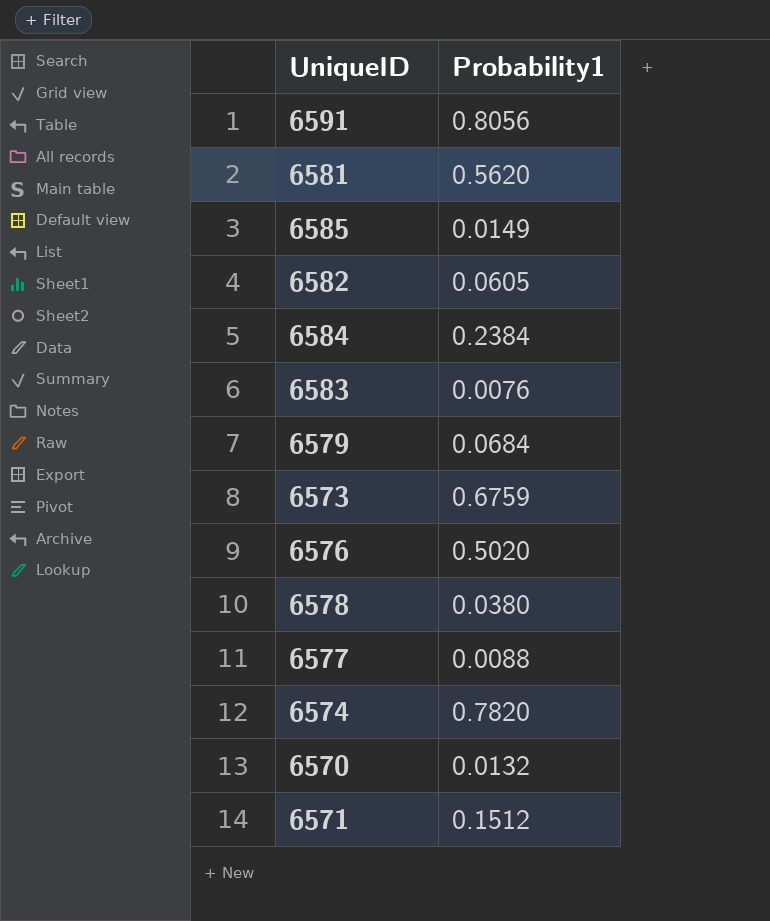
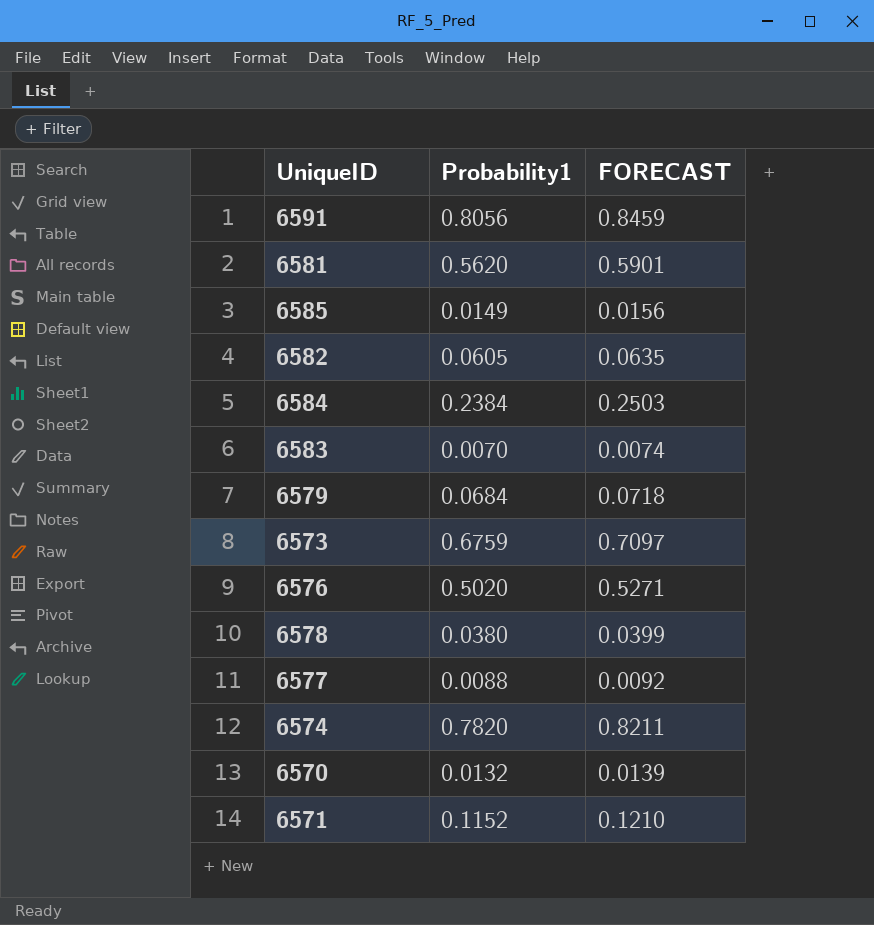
column FORECAST | formula: none -> [Probability1] * 1.05
6583 | Probability1: 0.0076 -> 0.0070
6571 | Probability1: 0.1512 -> 0.1152

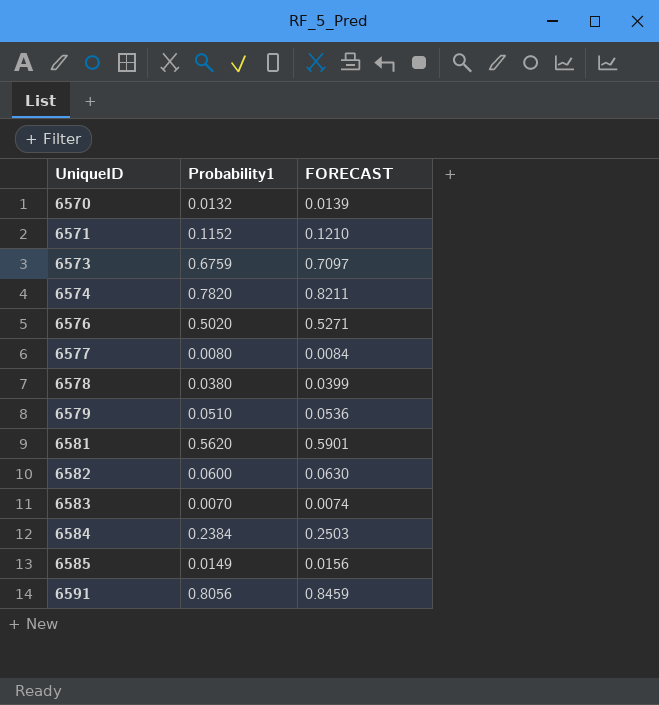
row order: none -> UniqueID ascending
6577 | Probability1: 0.0088 -> 0.0080
6577 | FORECAST: 0.0092 -> 0.0084
6579 | Probability1: 0.0684 -> 0.0510
6579 | FORECAST: 0.0718 -> 0.0536
6582 | Probability1: 0.0605 -> 0.0600
6582 | FORECAST: 0.0635 -> 0.0630

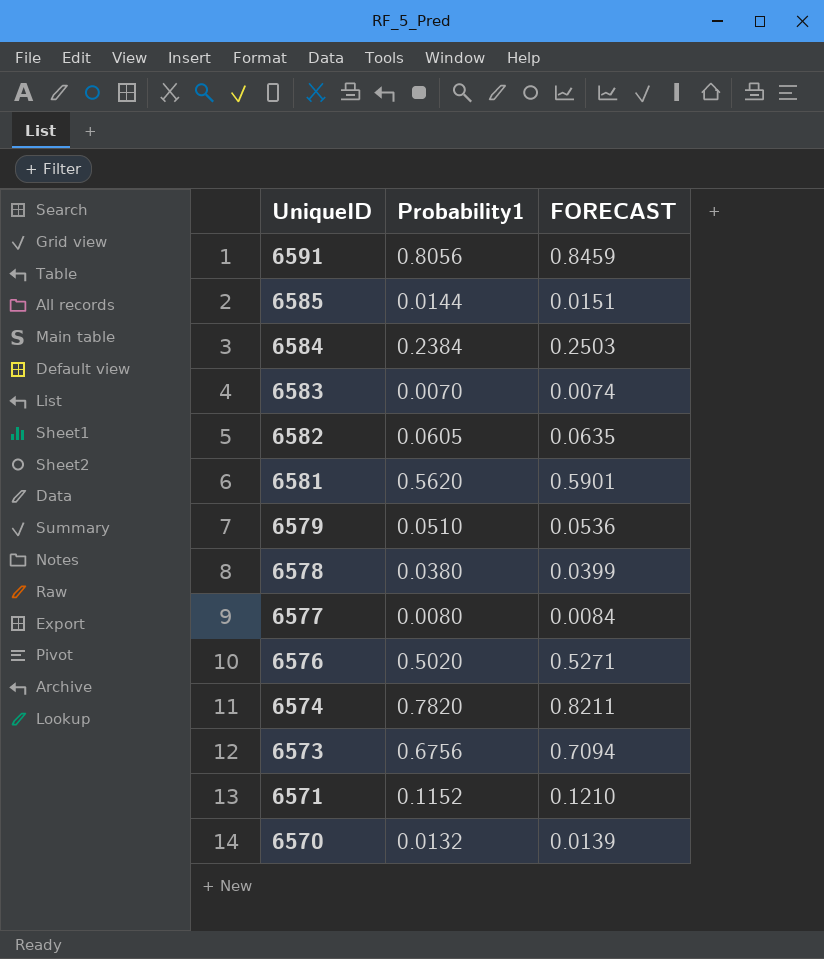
row order: UniqueID ascending -> UniqueID descending
6585 | Probability1: 0.0149 -> 0.0144
6585 | FORECAST: 0.0156 -> 0.0151
6582 | Probability1: 0.0600 -> 0.0605
6582 | FORECAST: 0.0630 -> 0.0635
6573 | Probability1: 0.6759 -> 0.6756
6573 | FORECAST: 0.7097 -> 0.7094

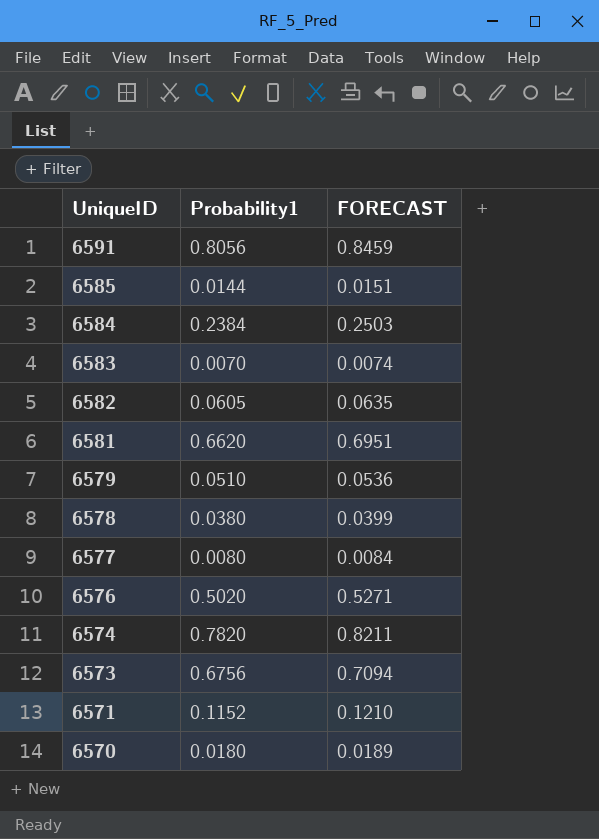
6581 | Probability1: 0.5620 -> 0.6620
6581 | FORECAST: 0.5901 -> 0.6951
6570 | Probability1: 0.0132 -> 0.0180
6570 | FORECAST: 0.0139 -> 0.0189

